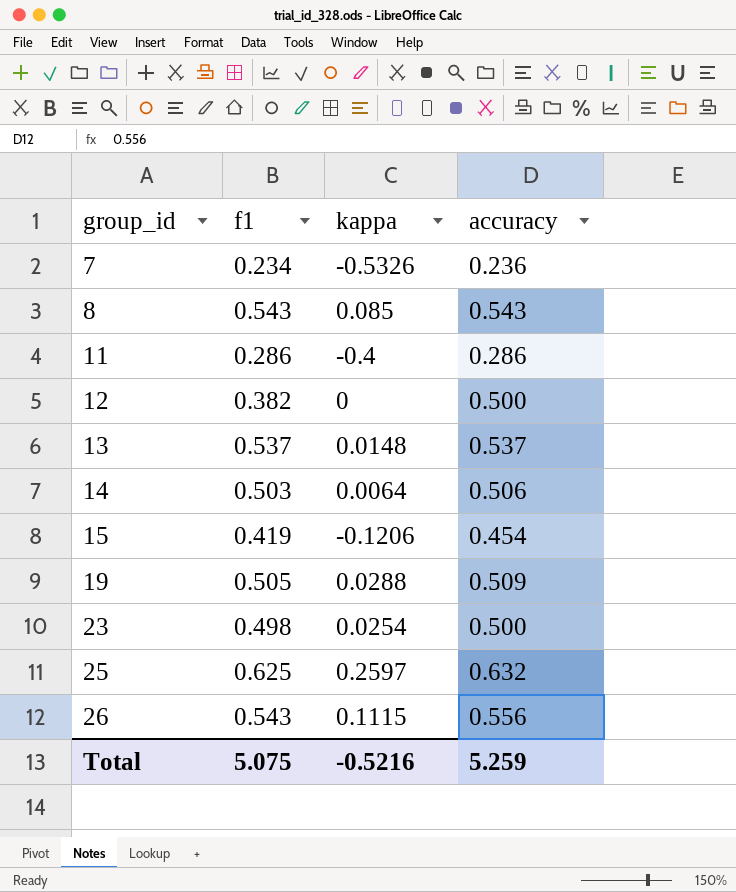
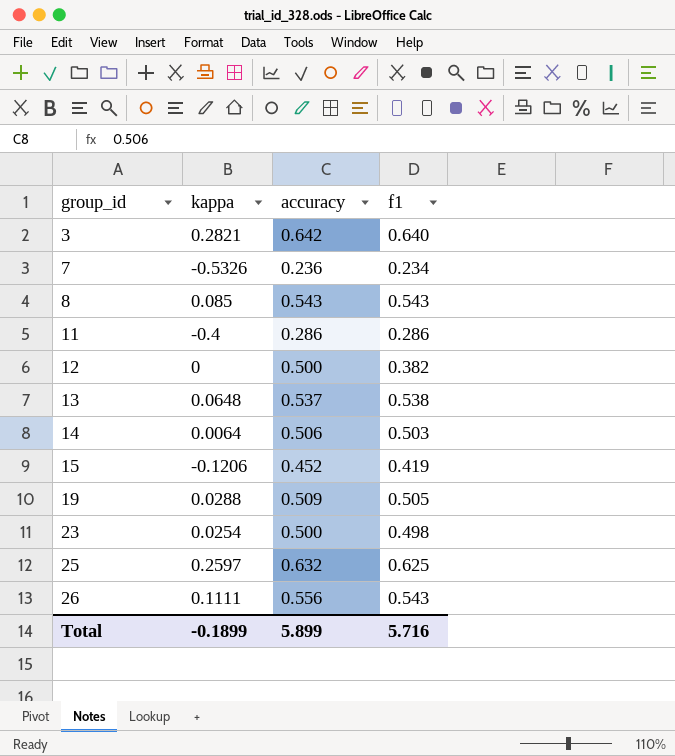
column f1 | position: 2 -> 4
row 3: none -> 0.2821 | 0.642 | 0.640
13 | kappa: 0.0148 -> 0.0648
13 | f1: 0.537 -> 0.538
15 | accuracy: 0.454 -> 0.452
26 | kappa: 0.1115 -> 0.1111
Total | kappa: -0.5216 -> -0.1899
Total | accuracy: 5.259 -> 5.899
Total | f1: 5.075 -> 5.716

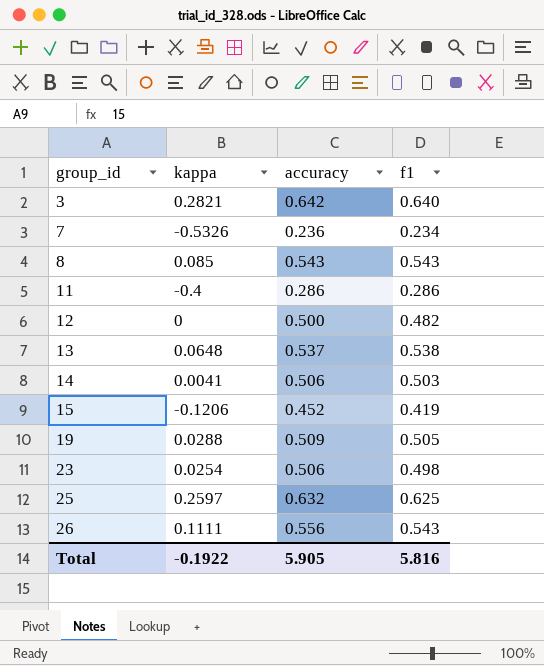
12 | f1: 0.382 -> 0.482
14 | kappa: 0.0064 -> 0.0041
23 | accuracy: 0.500 -> 0.506
Total | kappa: -0.1899 -> -0.1922
Total | accuracy: 5.899 -> 5.905
Total | f1: 5.716 -> 5.816

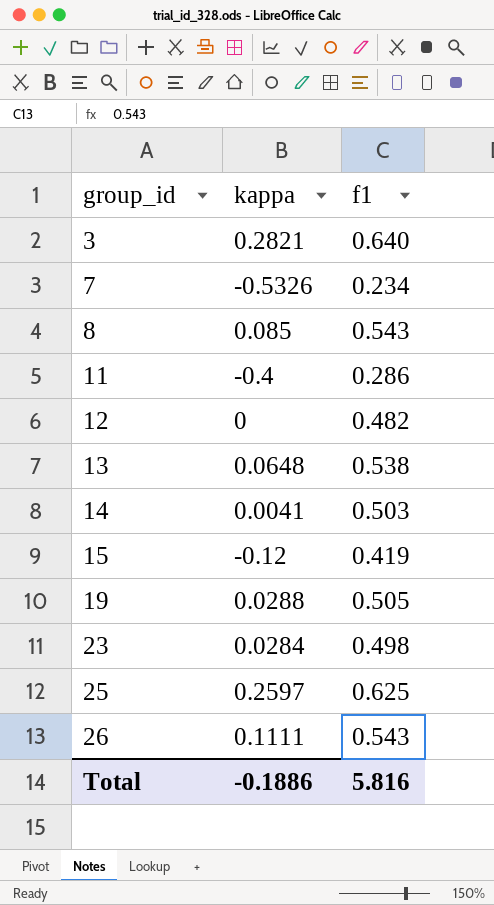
column accuracy | position: 3 -> none
15 | kappa: -0.1206 -> -0.12
23 | kappa: 0.0254 -> 0.0284
Total | kappa: -0.1922 -> -0.1886

